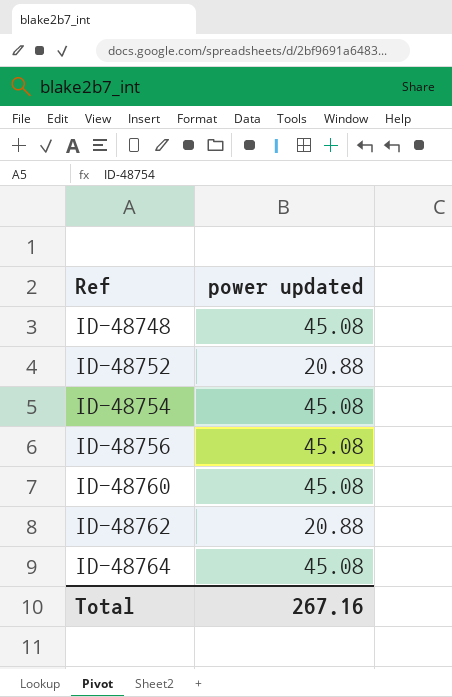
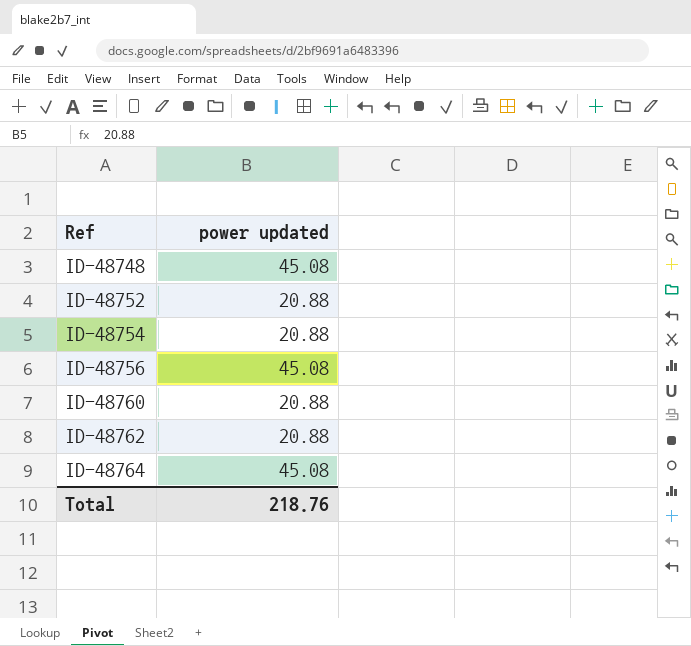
ID-48754 | power updated: 45.08 -> 20.88
ID-48760 | power updated: 45.08 -> 20.88
Total | power updated: 267.16 -> 218.76

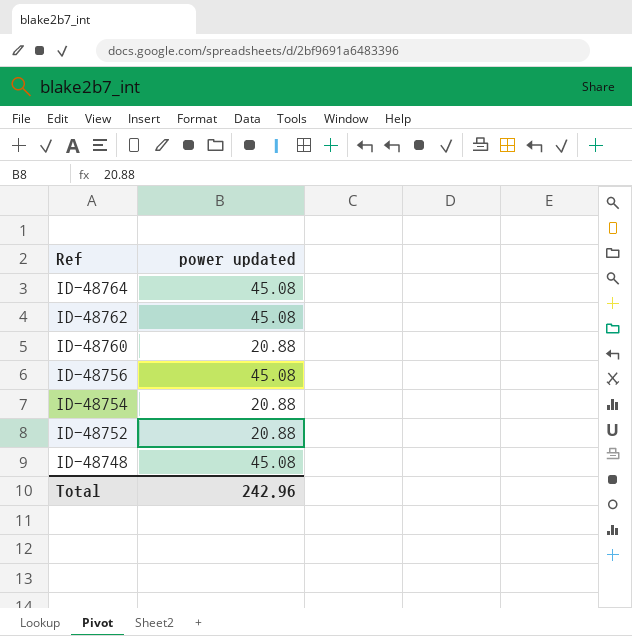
row order: Ref ascending -> Ref descending
ID-48762 | power updated: 20.88 -> 45.08
Total | power updated: 218.76 -> 242.96

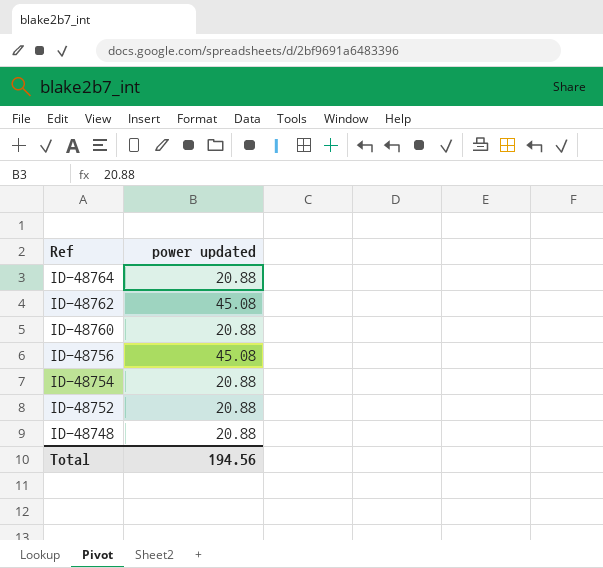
ID-48764 | power updated: 45.08 -> 20.88
ID-48748 | power updated: 45.08 -> 20.88
Total | power updated: 242.96 -> 194.56

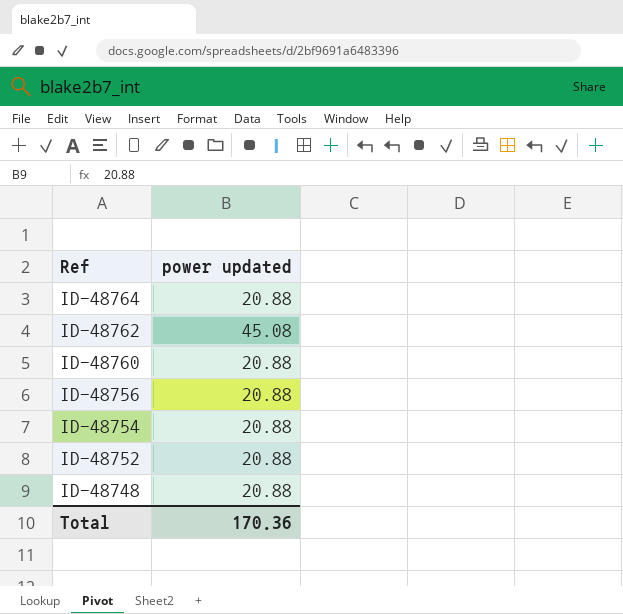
ID-48756 | power updated: 45.08 -> 20.88
Total | power updated: 194.56 -> 170.36

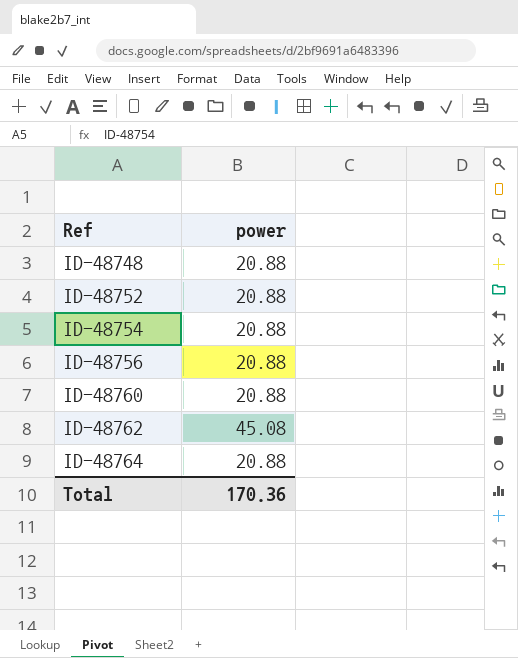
row order: Ref descending -> Ref ascending
column name: power updated -> power

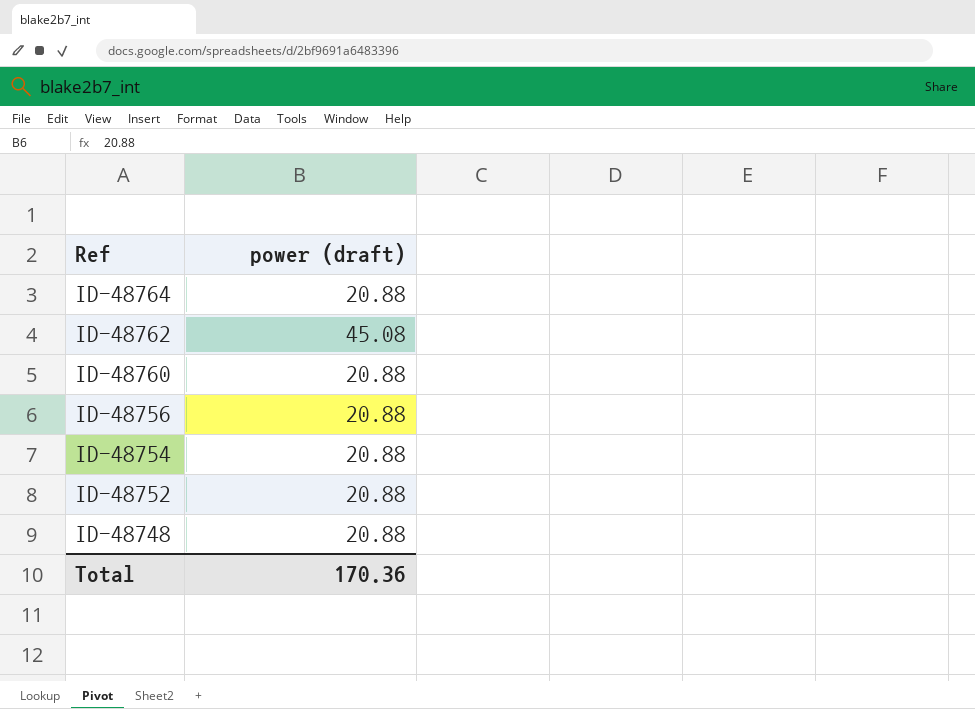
row order: Ref ascending -> Ref descending
column name: power -> power (draft)

